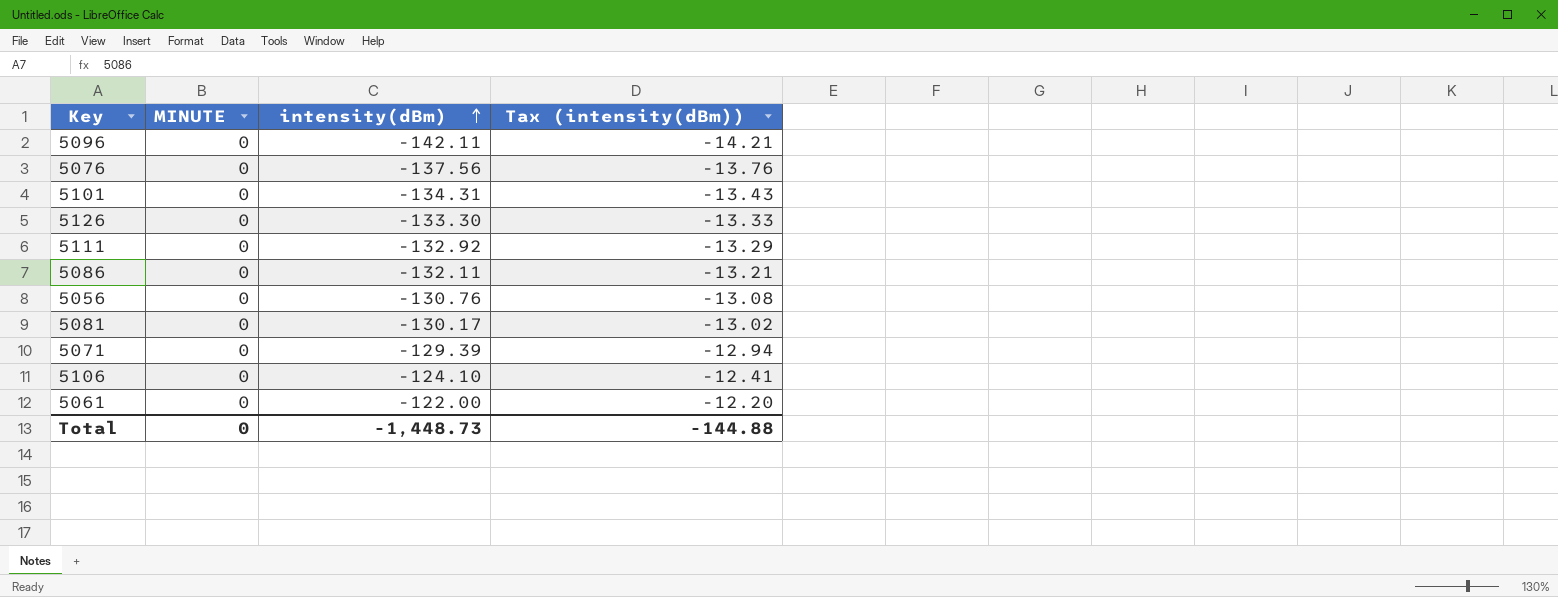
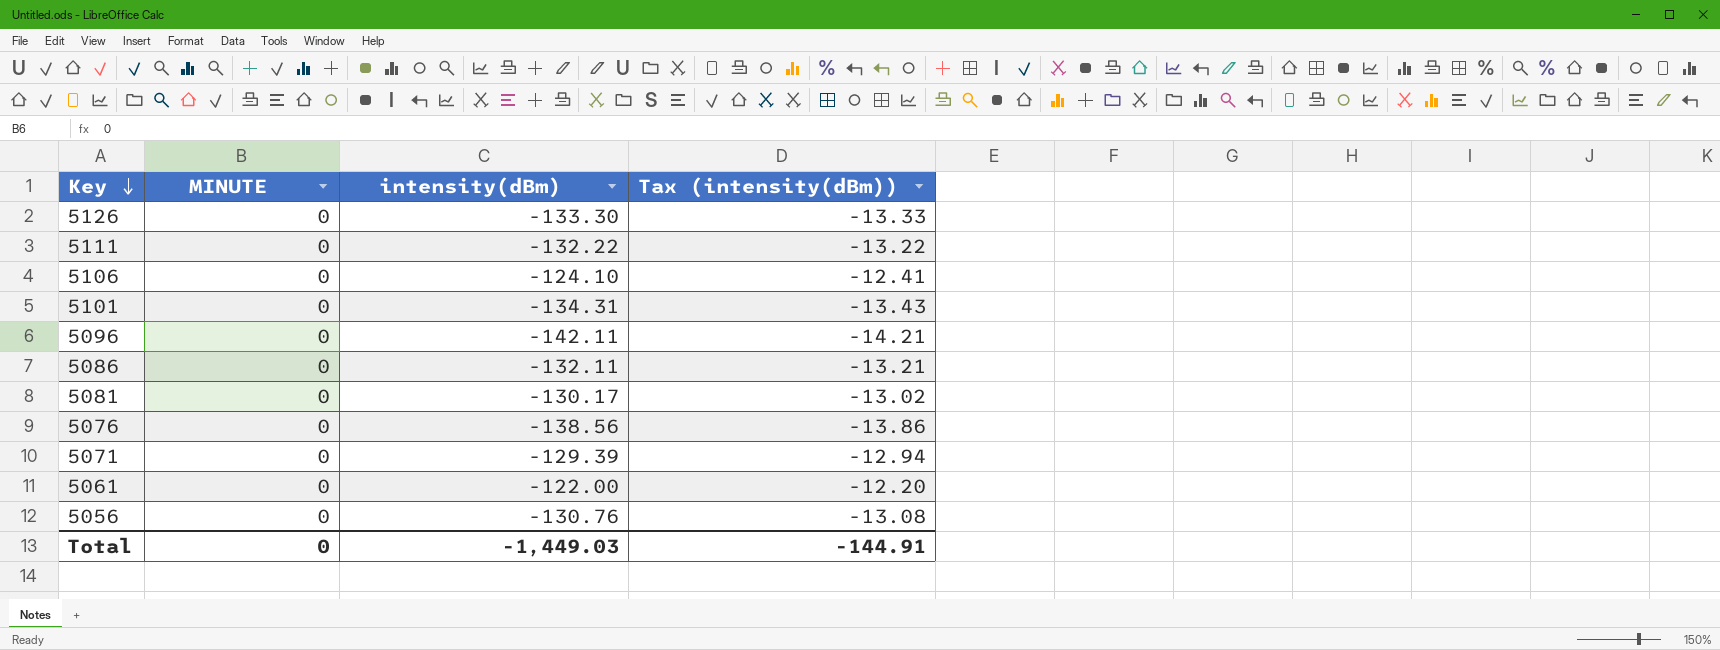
row order: intensity(dBm) ascending -> Key descending
5111 | intensity(dBm): -132.92 -> -132.22
5111 | Tax (intensity(dBm)): -13.29 -> -13.22
5076 | intensity(dBm): -137.56 -> -138.56
5076 | Tax (intensity(dBm)): -13.76 -> -13.86
Total | intensity(dBm): -1,448.73 -> -1,449.03
Total | Tax (intensity(dBm)): -144.88 -> -144.91

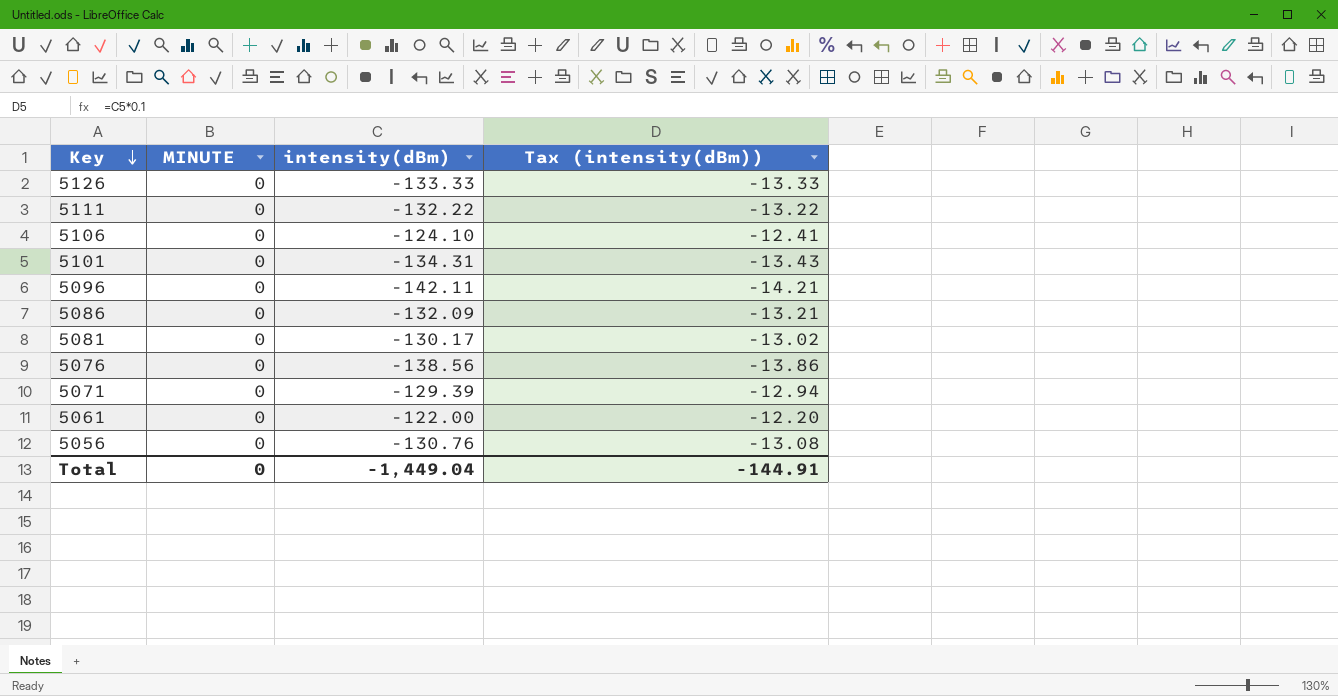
5126 | intensity(dBm): -133.30 -> -133.33
5086 | intensity(dBm): -132.11 -> -132.09
Total | intensity(dBm): -1,449.03 -> -1,449.04

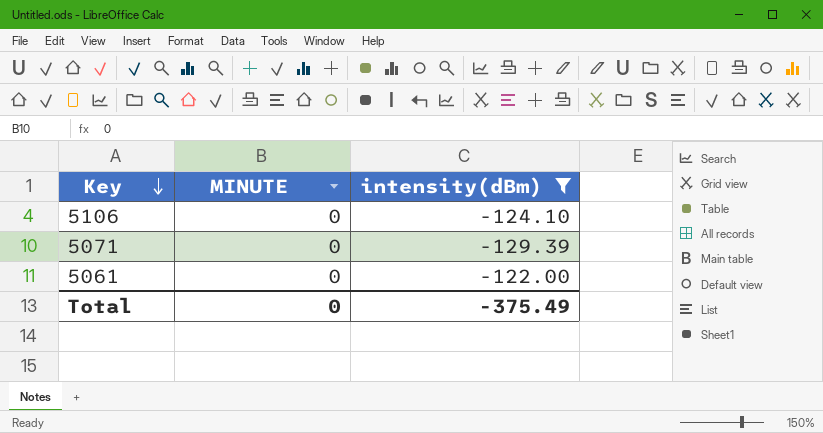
filter: none -> intensity(dBm) >= -129.39
column Tax (intensity(dBm)) | formula: [intensity(dBm)] * 0.1 -> none
Total | intensity(dBm): -1,449.04 -> -375.49

